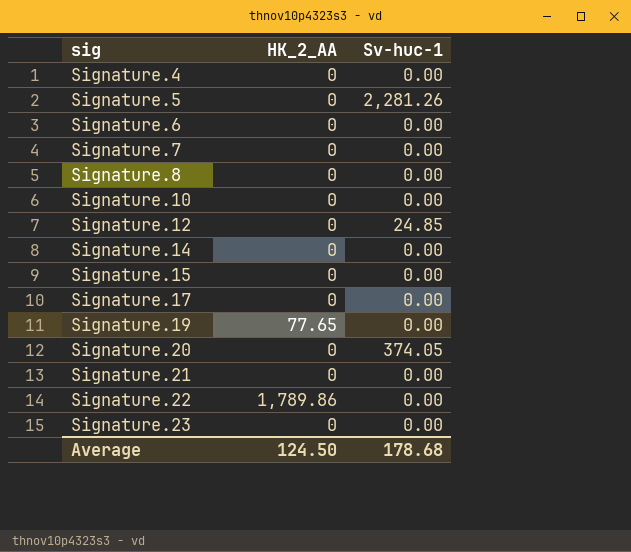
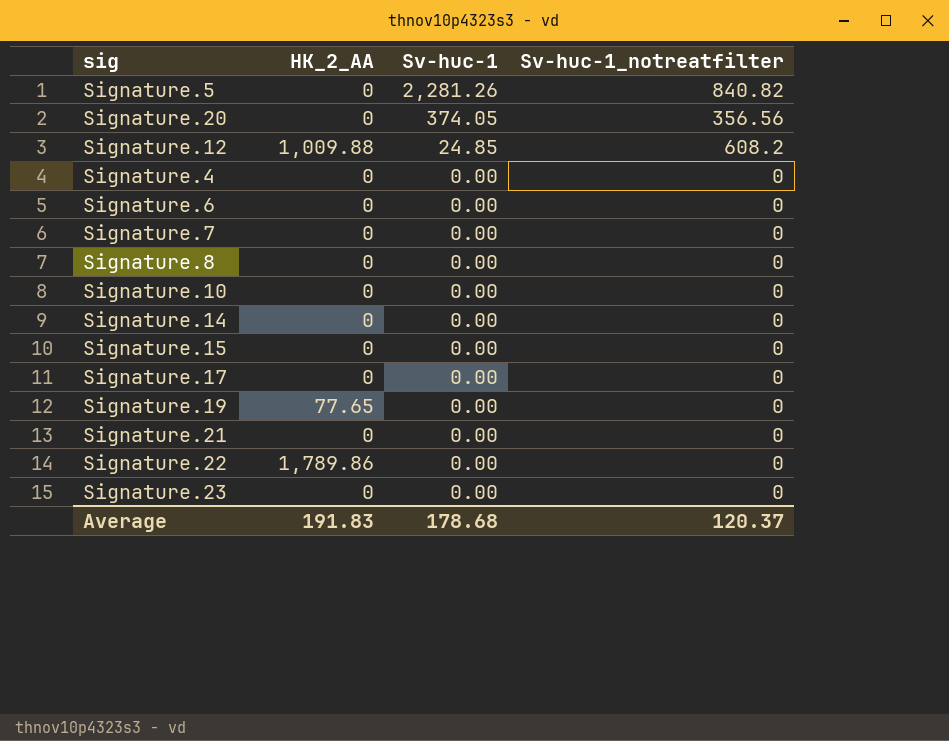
row order: sig ascending -> Sv-huc-1 descending
column Sv-huc-1_notreatfilter | position: none -> 4
Signature.12 | HK_2_AA: 0 -> 1,009.88
Average | HK_2_AA: 124.50 -> 191.83

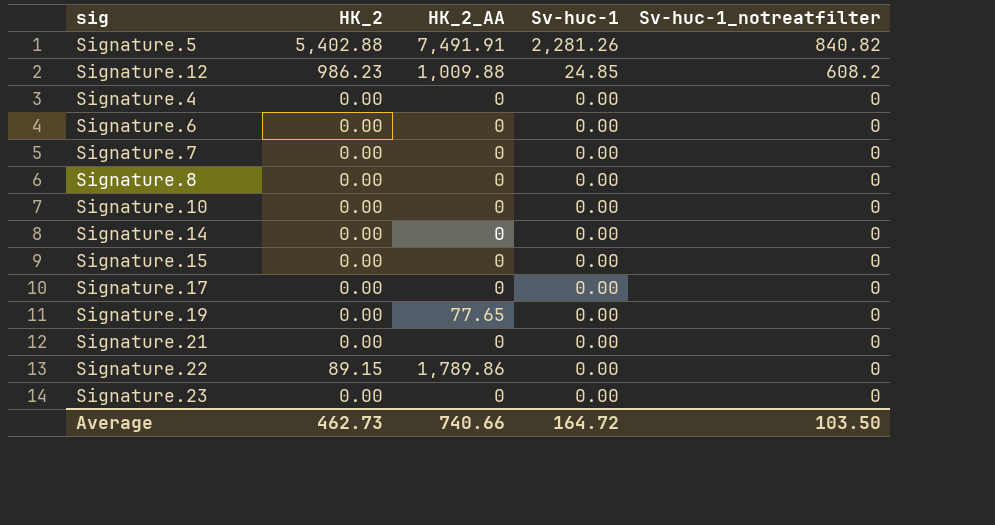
column HK_2 | position: none -> 2
row Signature.20: 0 | 374.05 | 356.56 -> none
Signature.5 | HK_2_AA: 0 -> 7,491.91
Average | HK_2_AA: 191.83 -> 740.66
Average | Sv-huc-1: 178.68 -> 164.72
Average | Sv-huc-1_notreatfilter: 120.37 -> 103.50

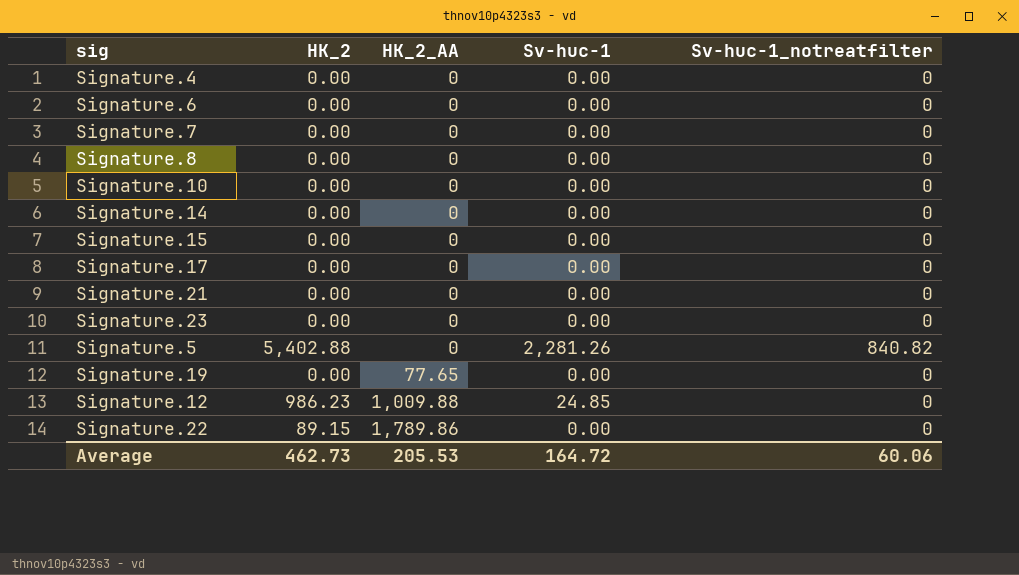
row order: Sv-huc-1 descending -> HK_2_AA ascending
Signature.5 | HK_2_AA: 7,491.91 -> 0
Signature.12 | Sv-huc-1_notreatfilter: 608.2 -> 0
Average | HK_2_AA: 740.66 -> 205.53
Average | Sv-huc-1_notreatfilter: 103.50 -> 60.06

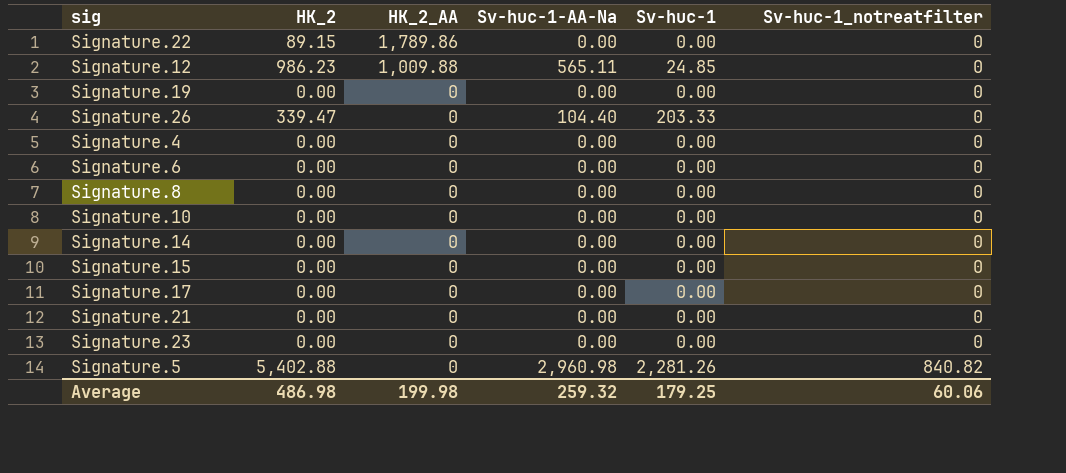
row order: HK_2_AA ascending -> HK_2_AA descending
column Sv-huc-1-AA-Na | position: none -> 4
row Signature.7: 0.00 | 0 | 0.00 | 0 -> none
Signature.19 | HK_2_AA: 77.65 -> 0
row Signature.26: none -> 339.47 | 0 | 104.40 | 203.33 | 0
Average | HK_2: 462.73 -> 486.98
Average | HK_2_AA: 205.53 -> 199.98
Average | Sv-huc-1: 164.72 -> 179.25

